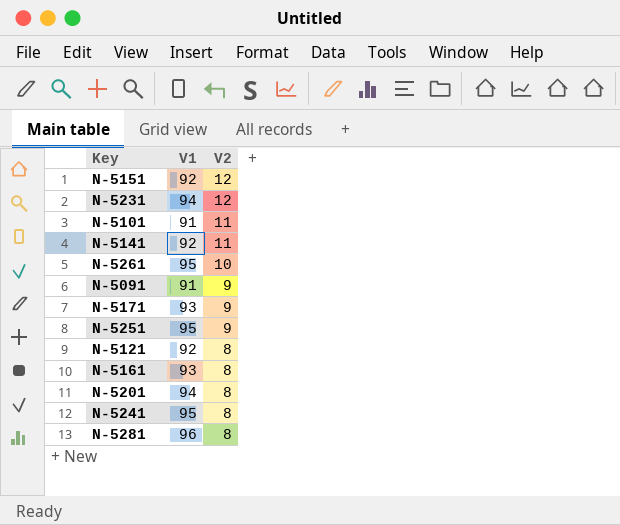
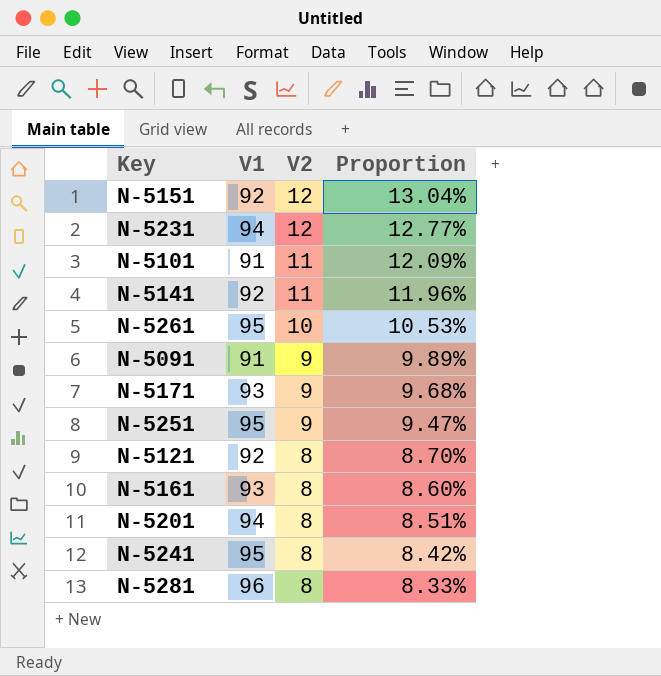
column Proportion | formula: none -> [V2] / [V1]

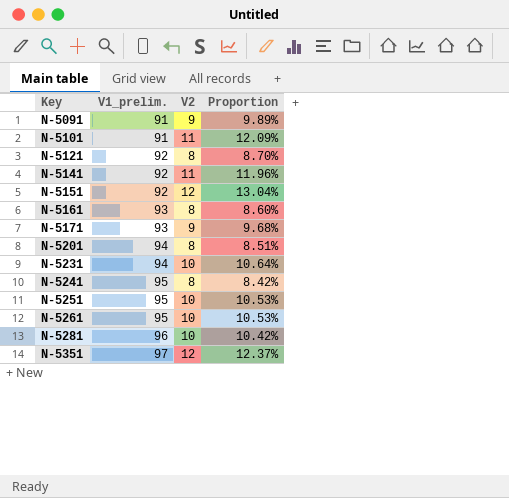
row order: V2 descending -> Key ascending
column name: V1 -> V1_prelim.
N-5231 | V2: 12 -> 10
N-5231 | Proportion: 12.77% -> 10.64%
N-5251 | V2: 9 -> 10
N-5251 | Proportion: 9.47% -> 10.53%
N-5281 | V2: 8 -> 10
N-5281 | Proportion: 8.33% -> 10.42%
row N-5351: none -> 97 | 12 | 12.37%

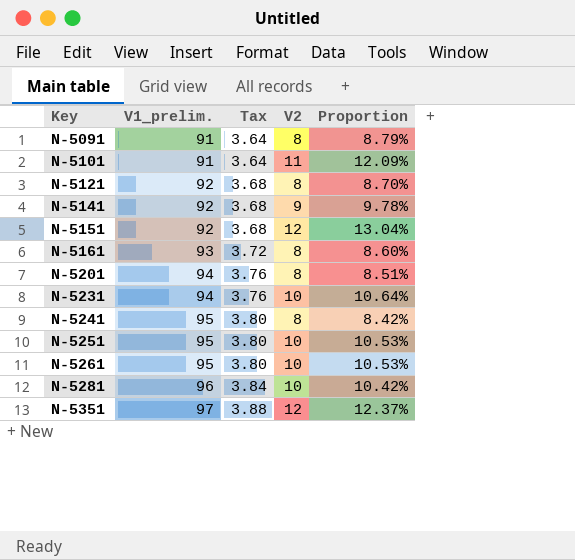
column Tax | formula: none -> [V1_prelim.] * 0.04
row N-5171: 93 | 9 | 9.68% -> none
N-5091 | V2: 9 -> 8
N-5091 | Proportion: 9.89% -> 8.79%
N-5141 | V2: 11 -> 9
N-5141 | Proportion: 11.96% -> 9.78%

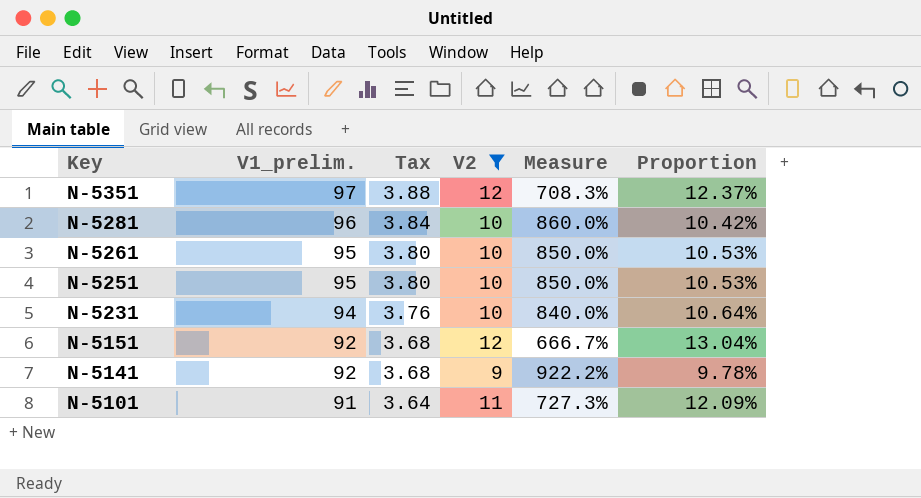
filter: none -> V2 != 8
row order: Key ascending -> Key descending
column Measure | formula: none -> ([V1_prelim.] - [V2]) / [V2]

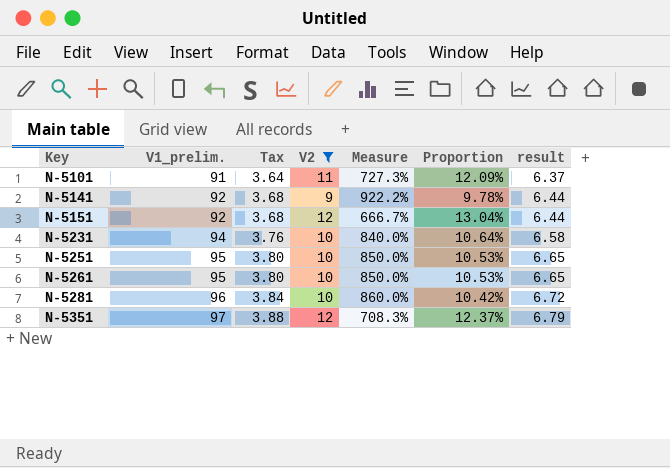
row order: Key descending -> Key ascending
column result | formula: none -> [V1_prelim.] * 0.07

